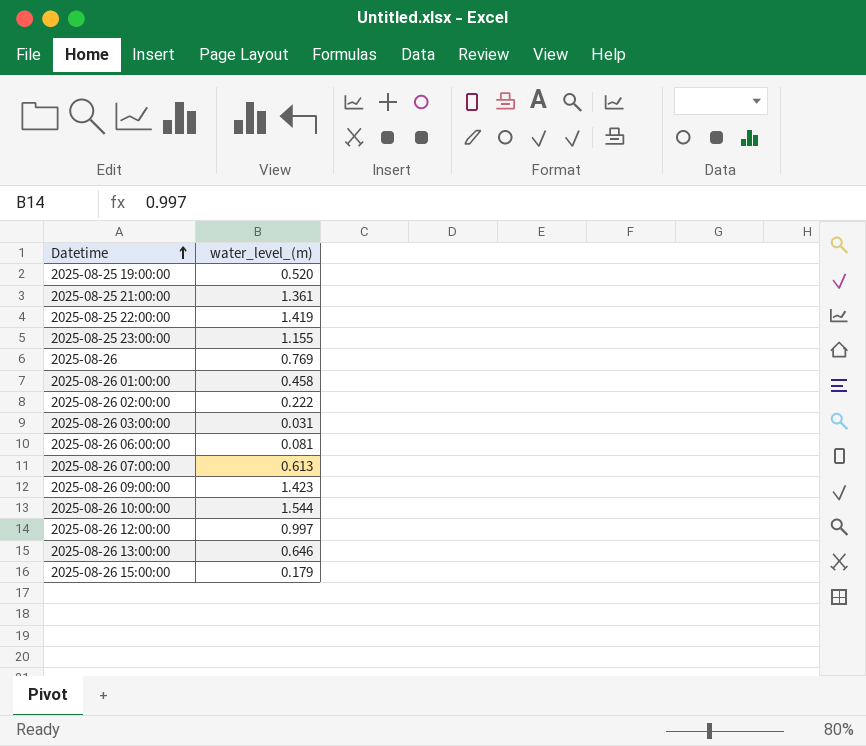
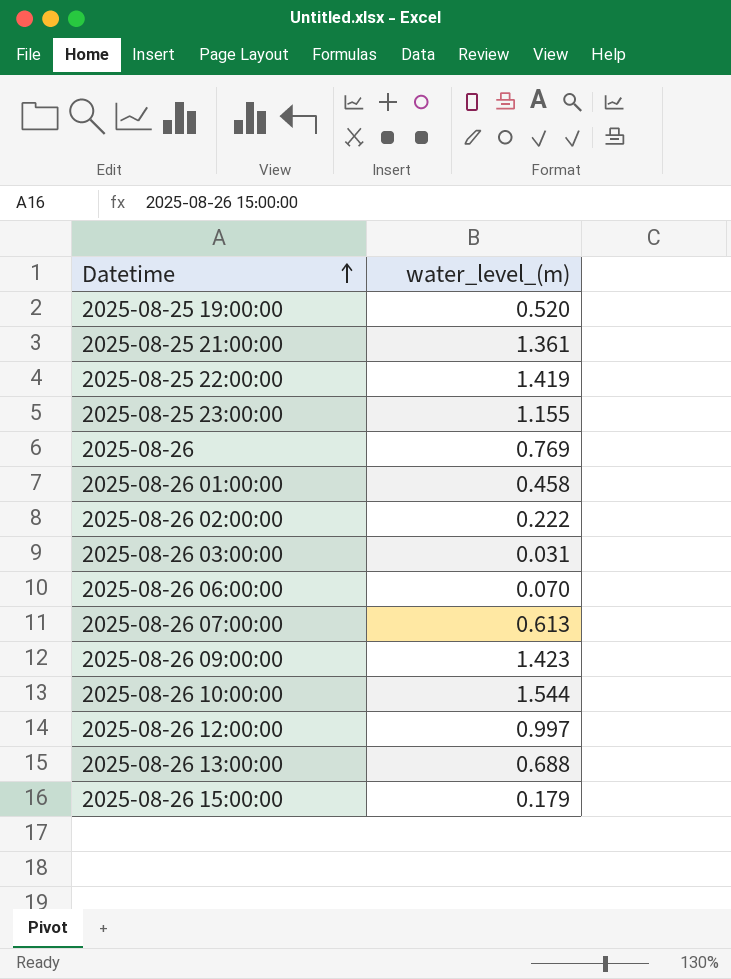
2025-08-26 06:00:00 | water_level_(m): 0.081 -> 0.070
2025-08-26 13:00:00 | water_level_(m): 0.646 -> 0.688

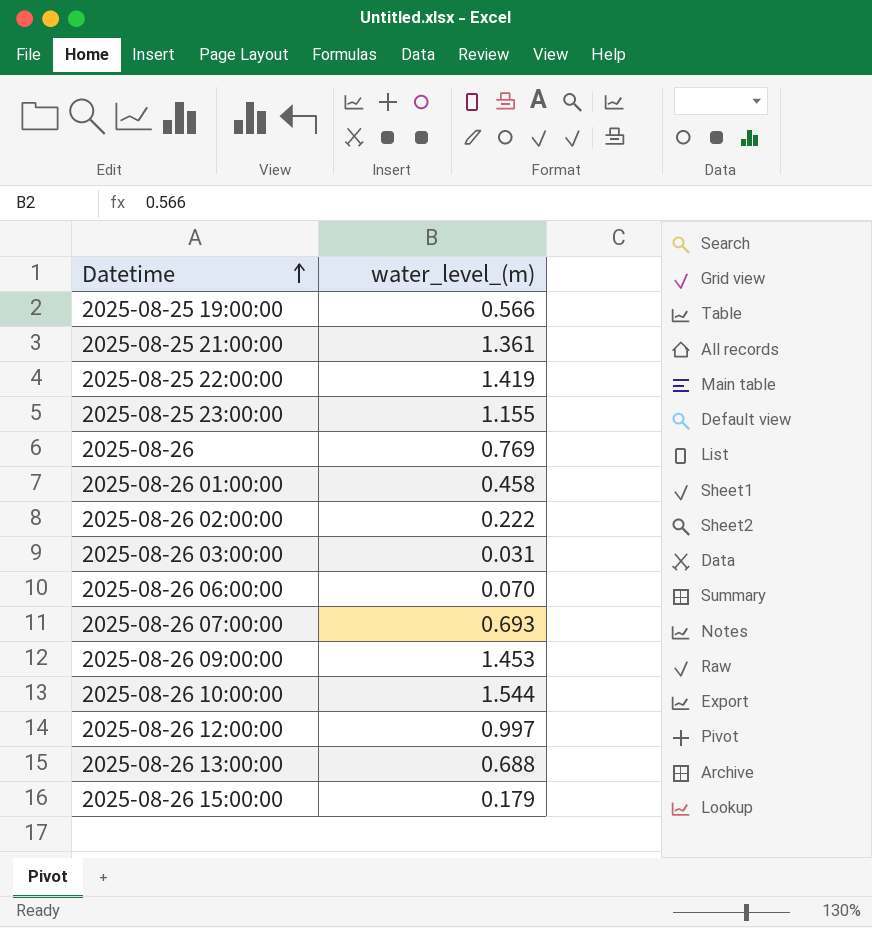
2025-08-25 19:00:00 | water_level_(m): 0.520 -> 0.566
2025-08-26 07:00:00 | water_level_(m): 0.613 -> 0.693
2025-08-26 09:00:00 | water_level_(m): 1.423 -> 1.453

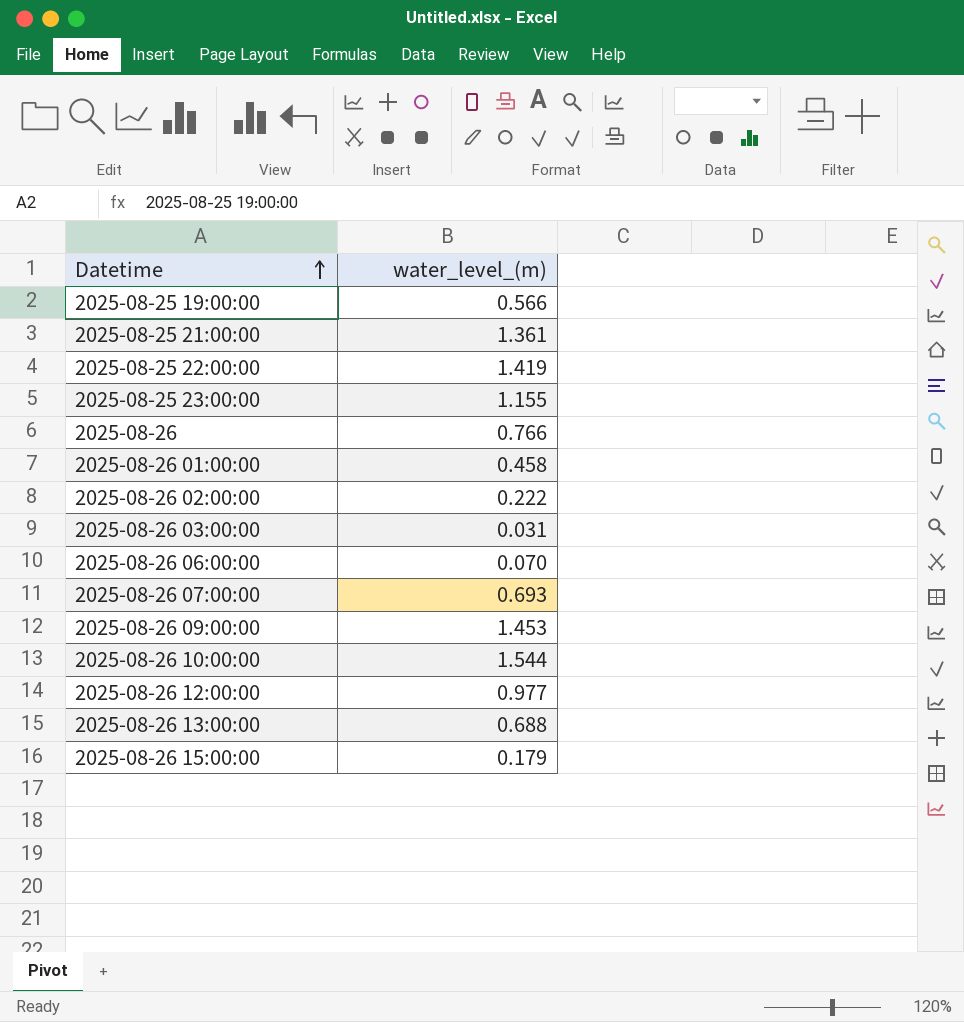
2025-08-26 | water_level_(m): 0.769 -> 0.766
2025-08-26 12:00:00 | water_level_(m): 0.997 -> 0.977

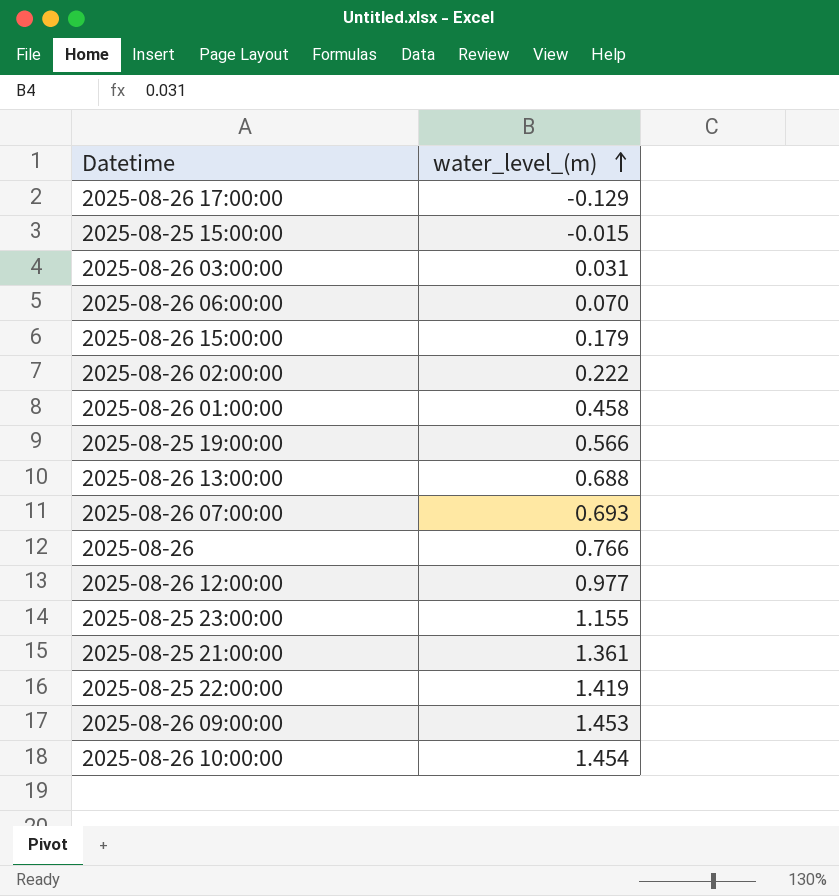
row order: Datetime ascending -> water_level_(m) ascending
row 2025-08-26 17:00:00: none -> -0.129
row 2025-08-25 15:00:00: none -> -0.015
2025-08-26 10:00:00 | water_level_(m): 1.544 -> 1.454

